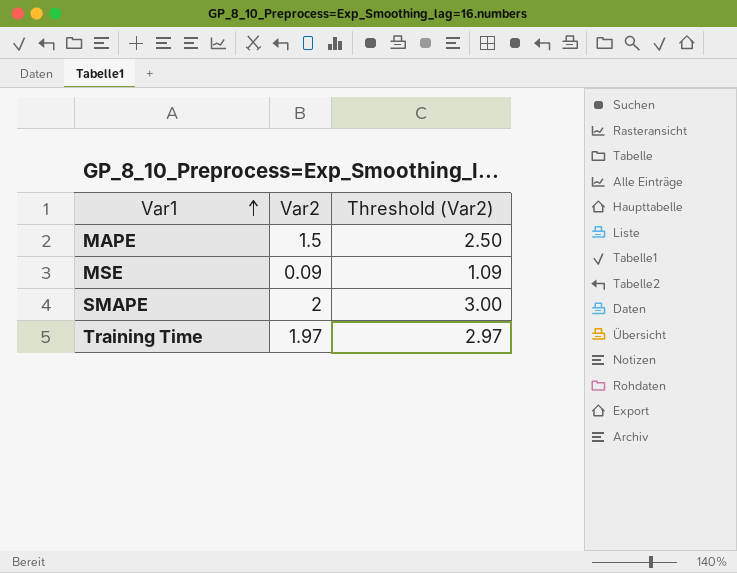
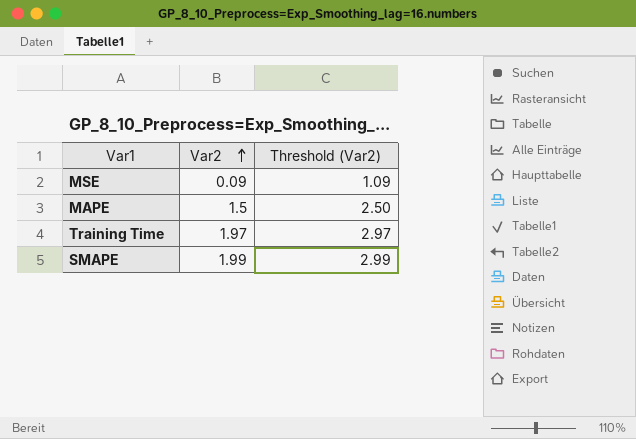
row order: Var1 ascending -> Var2 ascending
SMAPE | Var2: 2 -> 1.99
SMAPE | Threshold (Var2): 3.00 -> 2.99

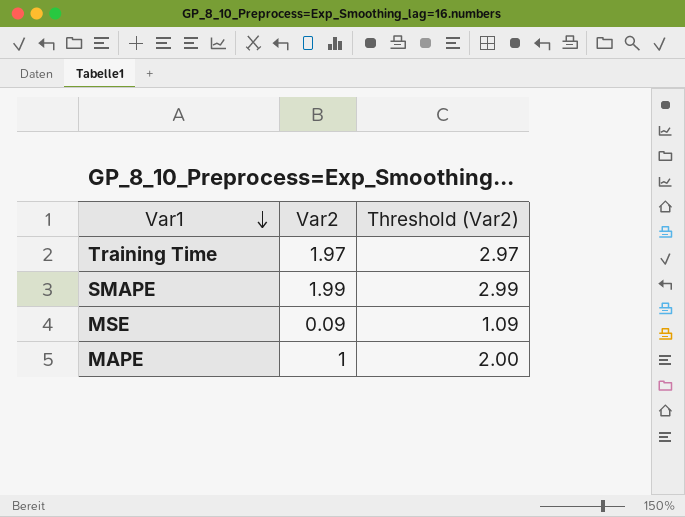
row order: Var2 ascending -> Var1 descending
MAPE | Var2: 1.5 -> 1
MAPE | Threshold (Var2): 2.50 -> 2.00

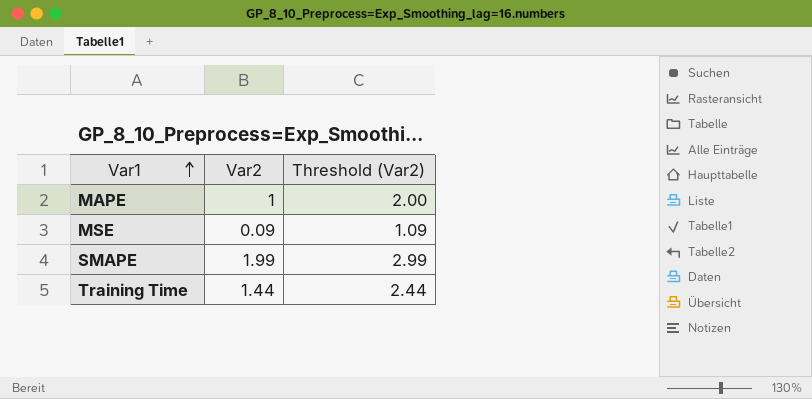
row order: Var1 descending -> Var1 ascending
Training Time | Var2: 1.97 -> 1.44
Training Time | Threshold (Var2): 2.97 -> 2.44

